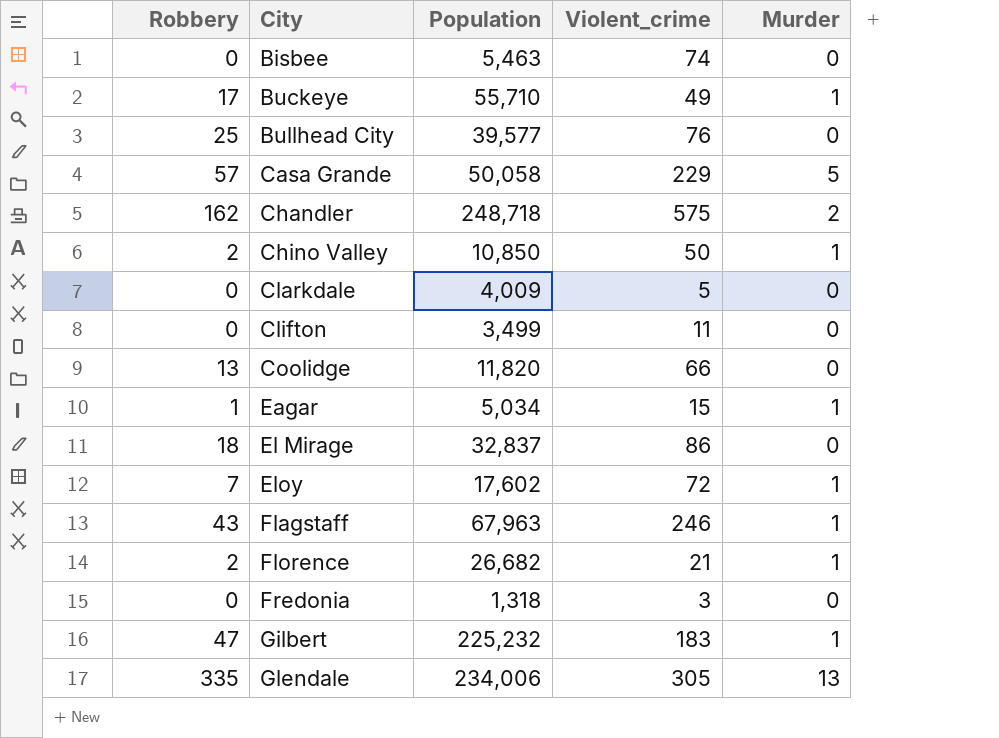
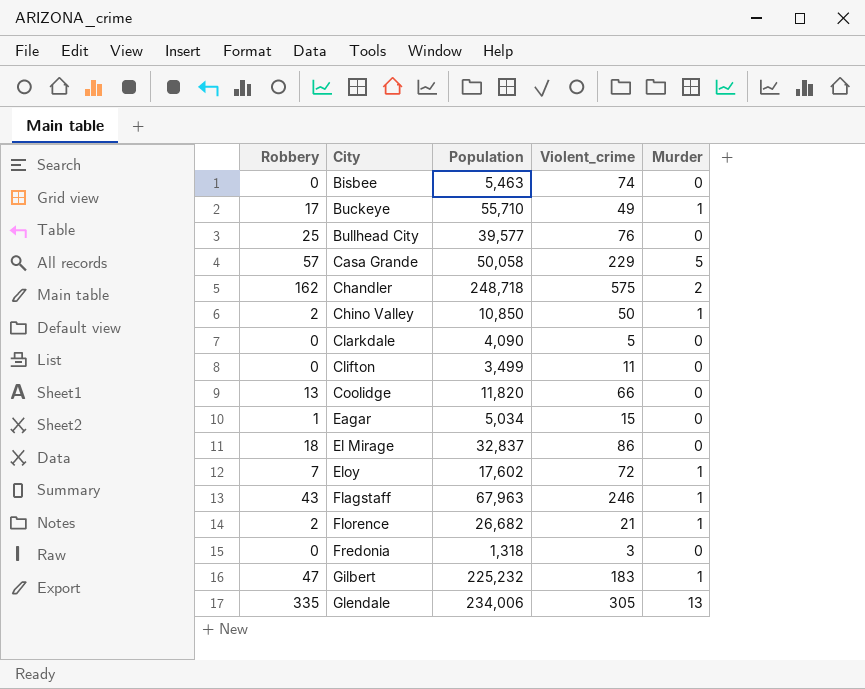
Clarkdale | Population: 4,009 -> 4,090
Eagar | Murder: 1 -> 0

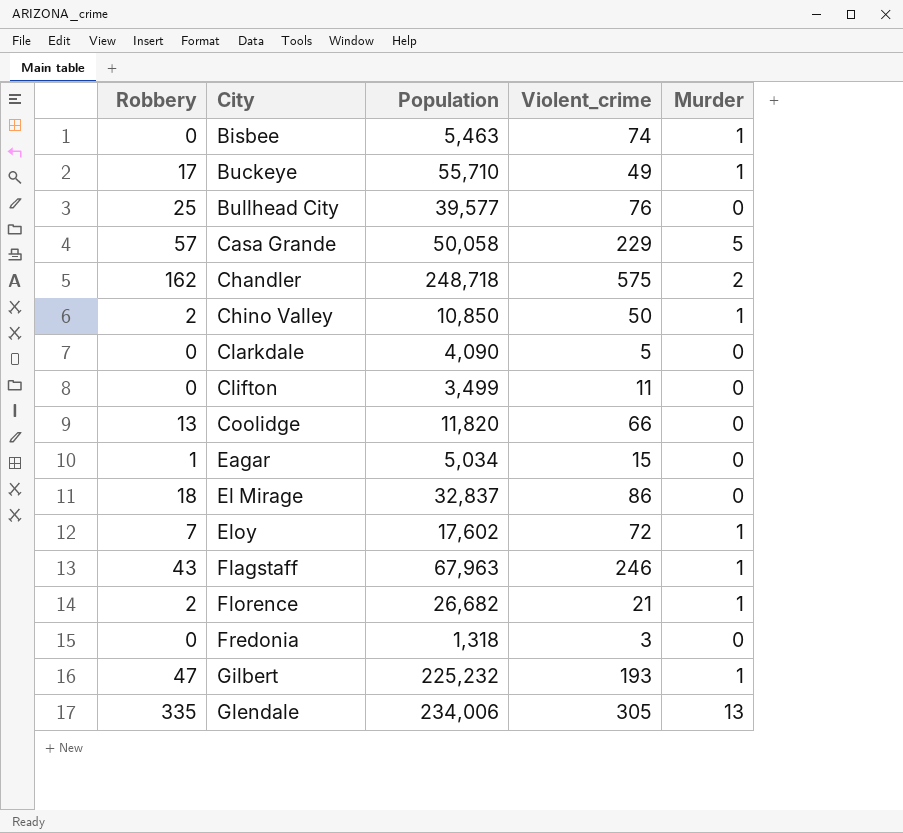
Bisbee | Murder: 0 -> 1
Gilbert | Violent_crime: 183 -> 193

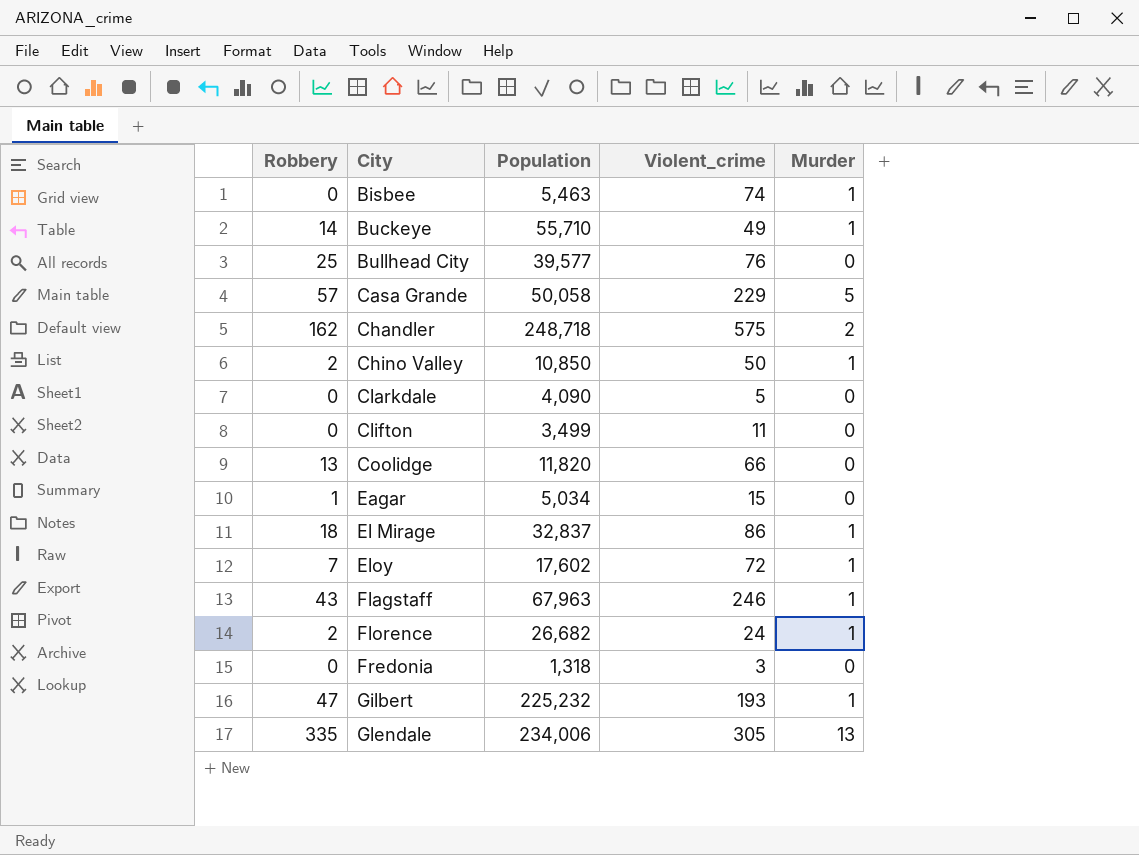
Buckeye | Robbery: 17 -> 14
El Mirage | Murder: 0 -> 1
Florence | Violent_crime: 21 -> 24

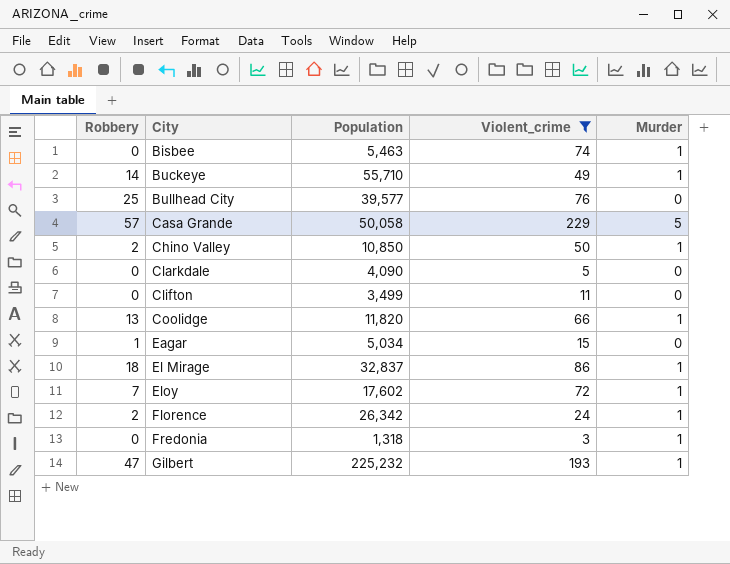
filter: none -> Violent_crime <= 229
Coolidge | Murder: 0 -> 1
Florence | Population: 26,682 -> 26,342
Fredonia | Murder: 0 -> 1

